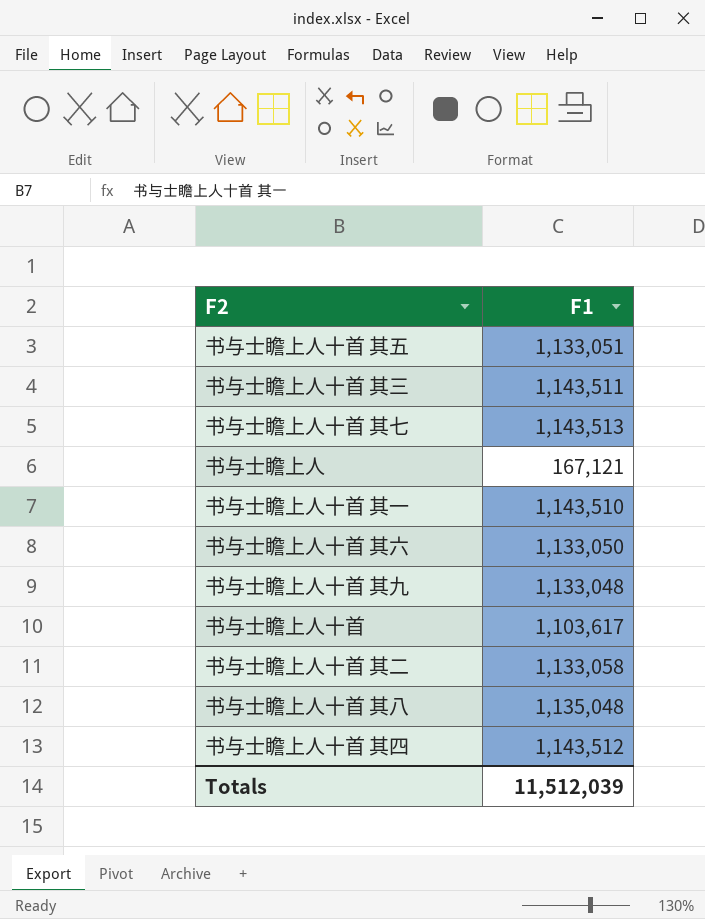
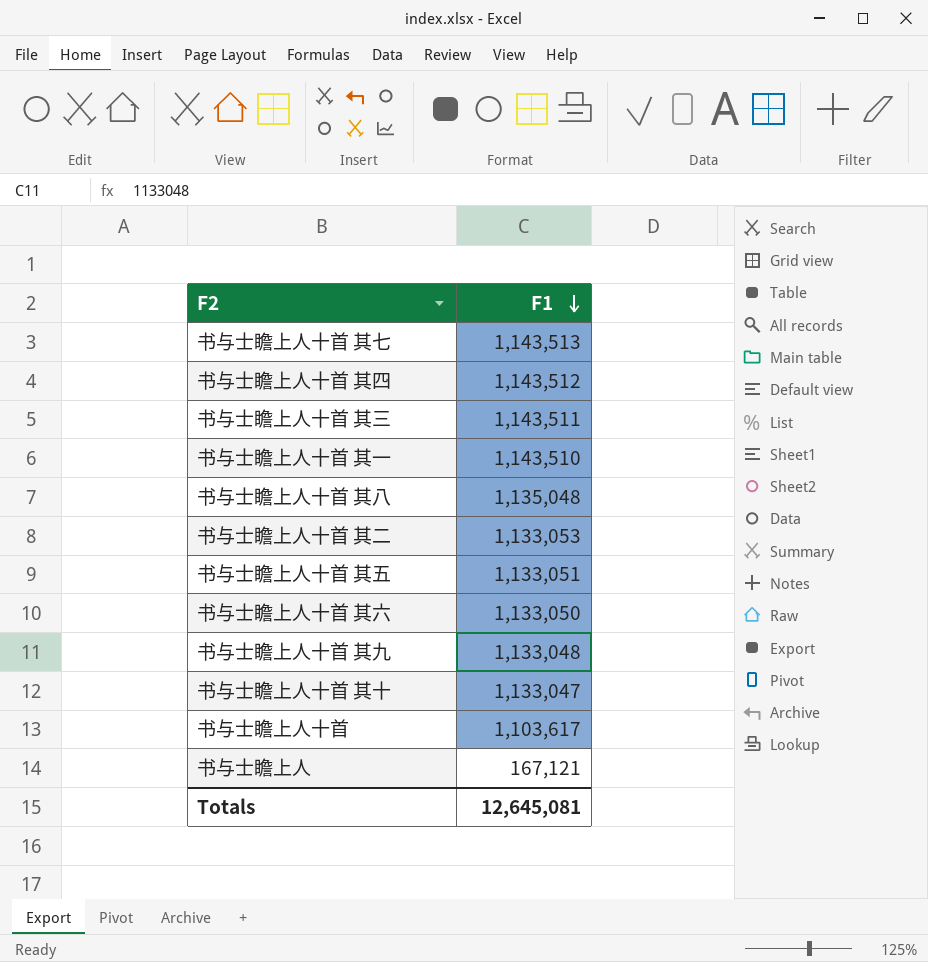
row order: none -> F1 descending
书与士瞻上人十首 其二 | F1: 1,133,058 -> 1,133,053
row 书与士瞻上人十首 其十: none -> 1,133,047
Totals | F1: 11,512,039 -> 12,645,081

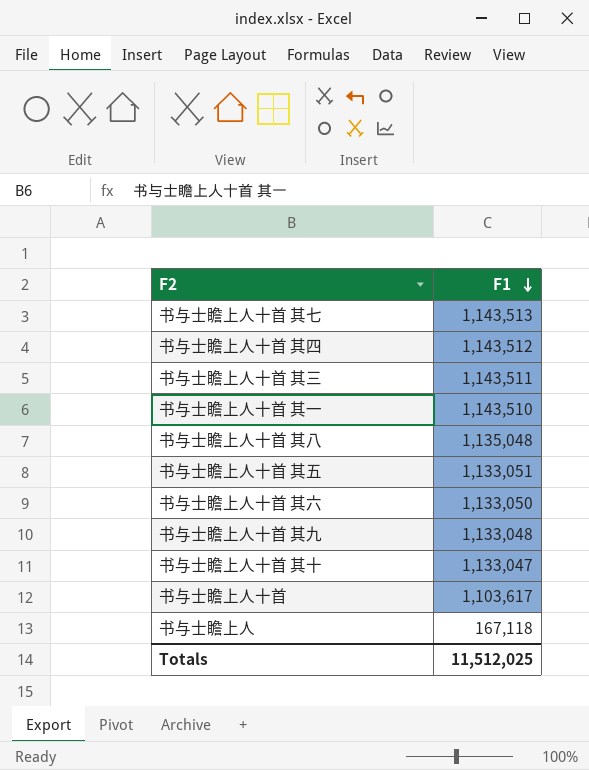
row 书与士瞻上人十首 其二: 1,133,053 -> none
书与士瞻上人 | F1: 167,121 -> 167,118
Totals | F1: 12,645,081 -> 11,512,025

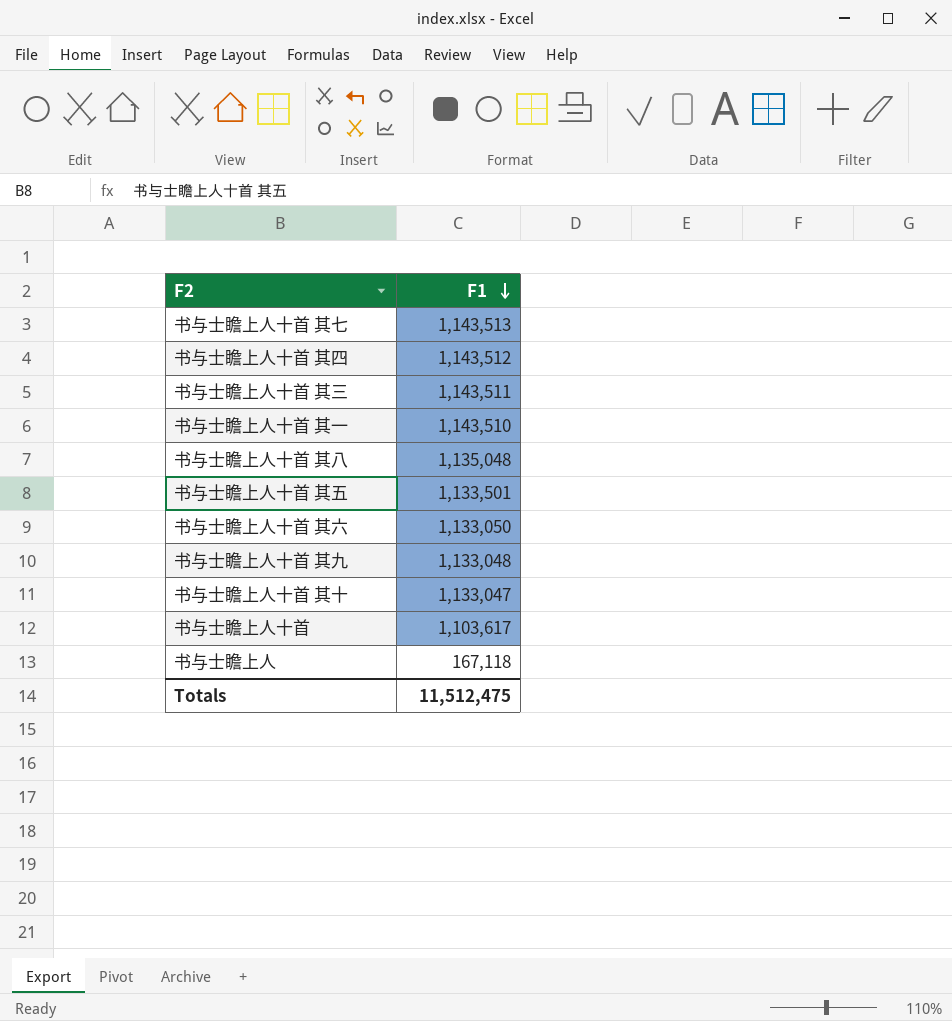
书与士瞻上人十首 其五 | F1: 1,133,051 -> 1,133,501
Totals | F1: 11,512,025 -> 11,512,475

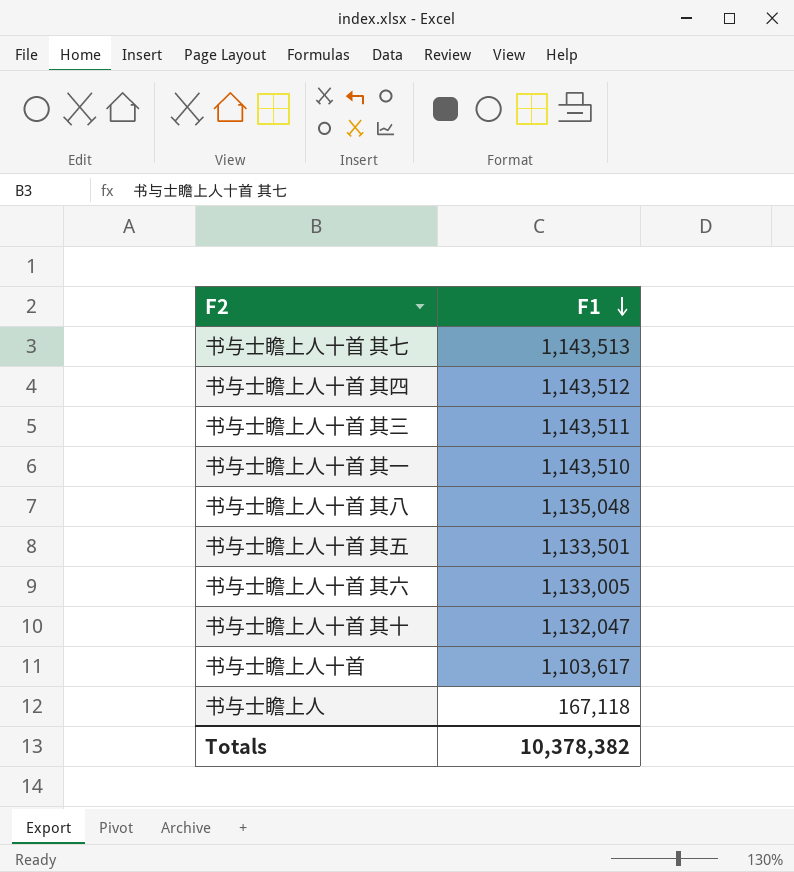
row 书与士瞻上人十首 其九: 1,133,048 -> none
书与士瞻上人十首 其六 | F1: 1,133,050 -> 1,133,005
书与士瞻上人十首 其十 | F1: 1,133,047 -> 1,132,047
Totals | F1: 11,512,475 -> 10,378,382

